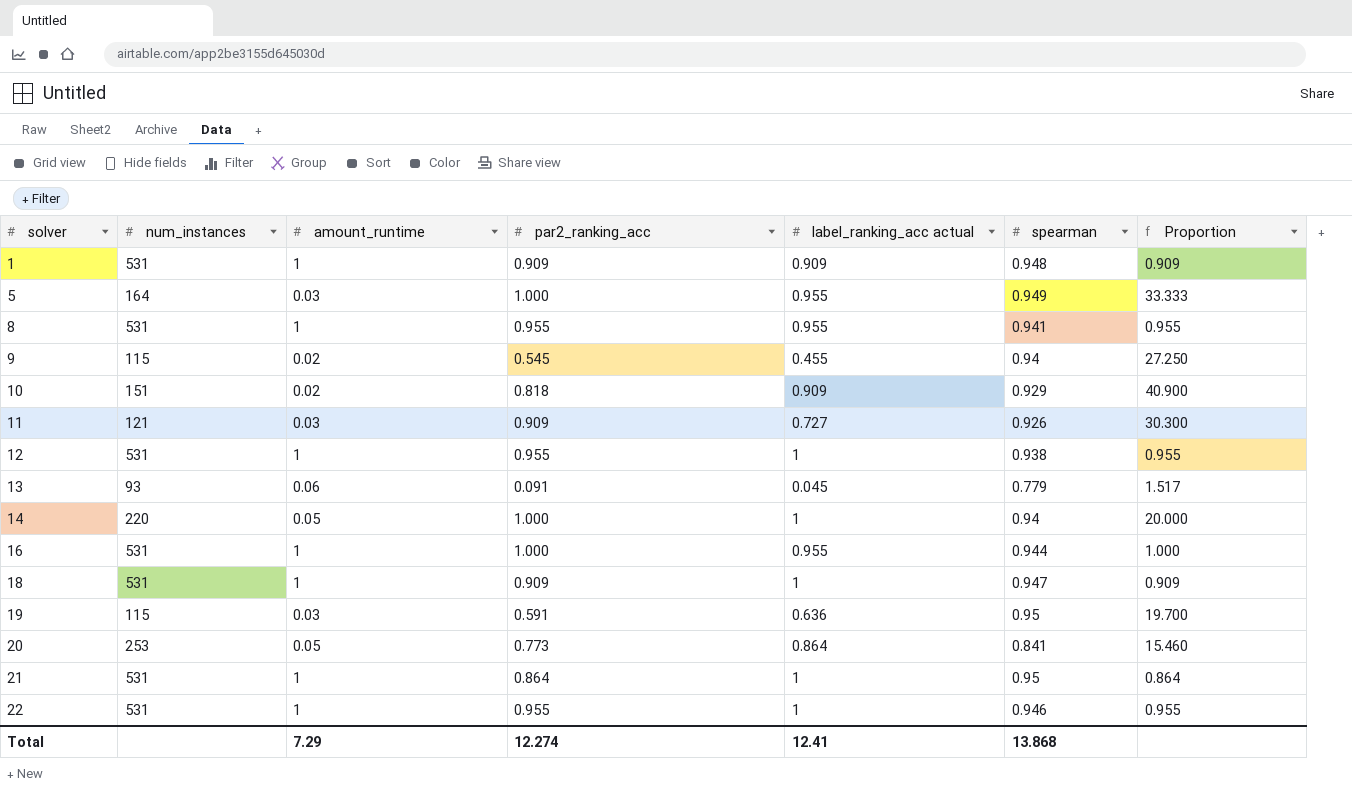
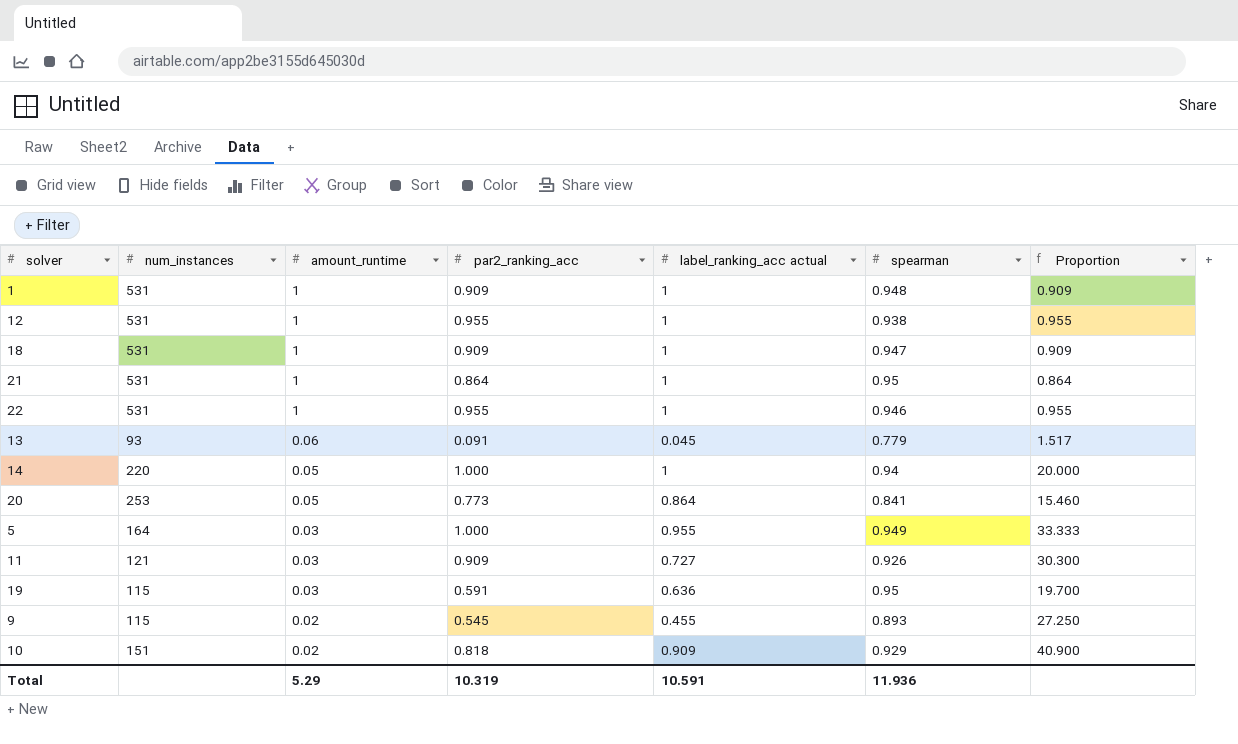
row order: solver ascending -> amount_runtime descending
row 8: 531 | 1 | 0.955 | 0.955 | 0.941 | 0.955 -> none
row 16: 531 | 1 | 1.000 | 0.955 | 0.944 | 1.000 -> none
1 | label_ranking_acc actual: 0.909 -> 1
9 | spearman: 0.94 -> 0.893
Total | amount_runtime: 7.29 -> 5.29
Total | par2_ranking_acc: 12.274 -> 10.319
Total | label_ranking_acc actual: 12.41 -> 10.591
Total | spearman: 13.868 -> 11.936

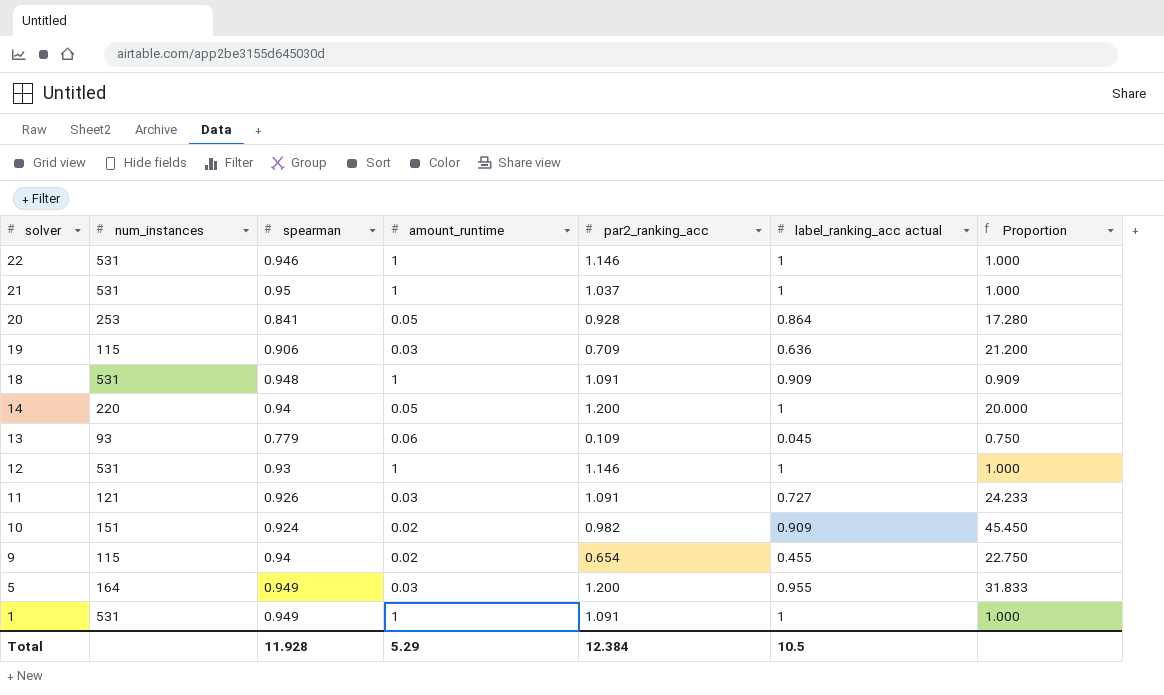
row order: amount_runtime descending -> solver descending
column spearman | position: 6 -> 3
column Proportion | formula: [par2_ranking_acc] / [amount_runtime] -> [label_ranking_acc actual] / [amount_runtime]
22 | par2_ranking_acc: 0.955 -> 1.146
21 | par2_ranking_acc: 0.864 -> 1.037
20 | par2_ranking_acc: 0.773 -> 0.928
19 | spearman: 0.95 -> 0.906
19 | par2_ranking_acc: 0.591 -> 0.709
18 | spearman: 0.947 -> 0.948
18 | par2_ranking_acc: 0.909 -> 1.091
18 | label_ranking_acc actual: 1 -> 0.909
14 | par2_ranking_acc: 1.000 -> 1.200
13 | par2_ranking_acc: 0.091 -> 0.109
12 | spearman: 0.938 -> 0.93
12 | par2_ranking_acc: 0.955 -> 1.146
11 | par2_ranking_acc: 0.909 -> 1.091
10 | spearman: 0.929 -> 0.924
10 | par2_ranking_acc: 0.818 -> 0.982
9 | spearman: 0.893 -> 0.94
9 | par2_ranking_acc: 0.545 -> 0.654
5 | par2_ranking_acc: 1.000 -> 1.200
1 | spearman: 0.948 -> 0.949
1 | par2_ranking_acc: 0.909 -> 1.091
Total | spearman: 11.936 -> 11.928
Total | par2_ranking_acc: 10.319 -> 12.384
Total | label_ranking_acc actual: 10.591 -> 10.5

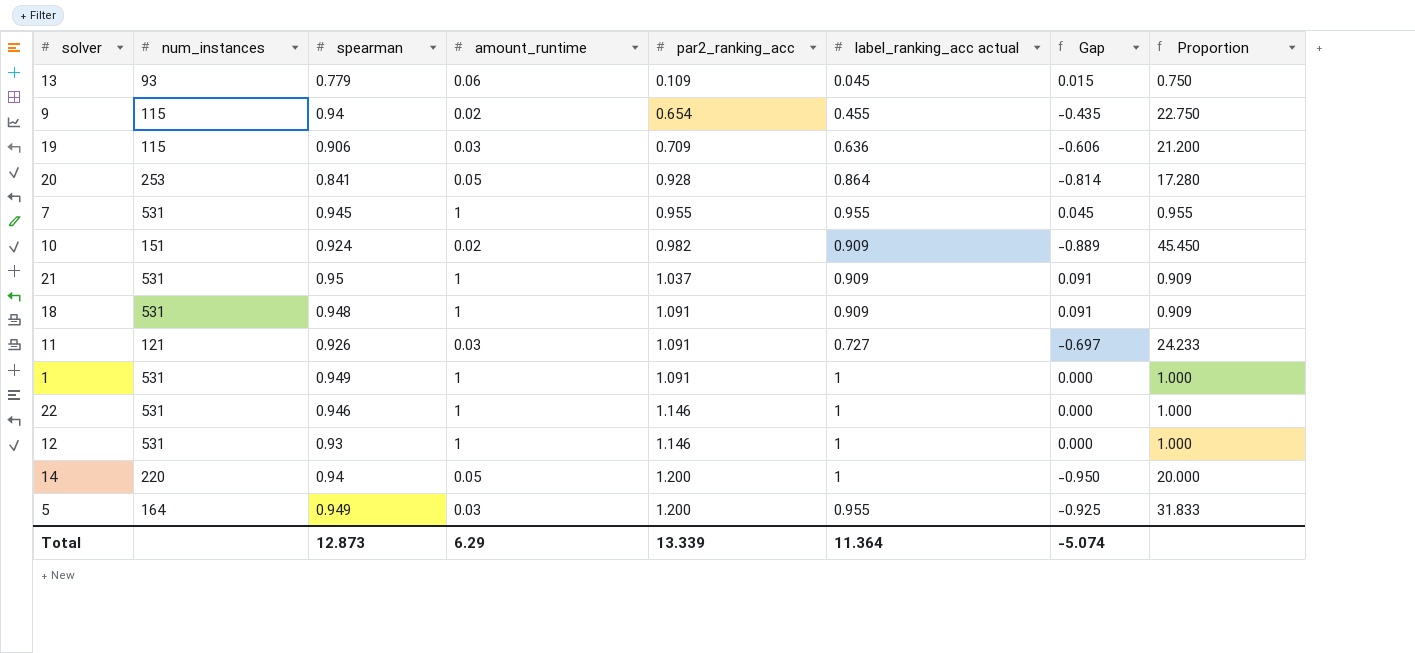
row order: solver descending -> par2_ranking_acc ascending
column Gap | formula: none -> [amount_runtime] - [label_ranking_acc actual]
row 7: none -> 531 | 0.945 | 1 | 0.955 | 0.955 | 0.045 | 0.955
21 | label_ranking_acc actual: 1 -> 0.909
21 | Proportion: 1.000 -> 0.909
Total | spearman: 11.928 -> 12.873
Total | amount_runtime: 5.29 -> 6.29
Total | par2_ranking_acc: 12.384 -> 13.339
Total | label_ranking_acc actual: 10.5 -> 11.364

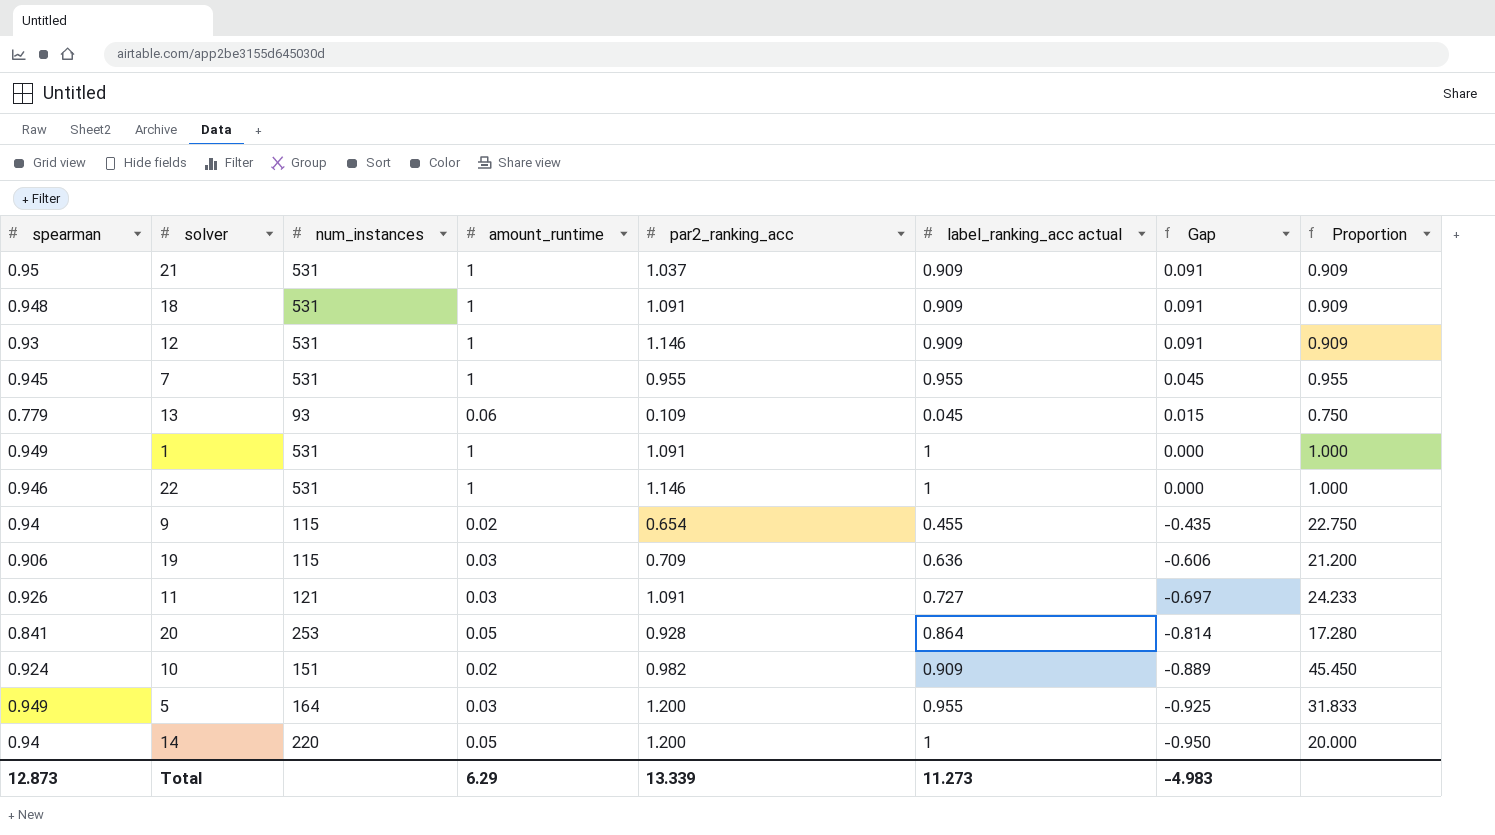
row order: par2_ranking_acc ascending -> Gap descending
column spearman | position: 3 -> 1
12 | label_ranking_acc actual: 1 -> 0.909
12 | Gap: 0.000 -> 0.091
12 | Proportion: 1.000 -> 0.909
Total | label_ranking_acc actual: 11.364 -> 11.273
Total | Gap: -5.074 -> -4.983

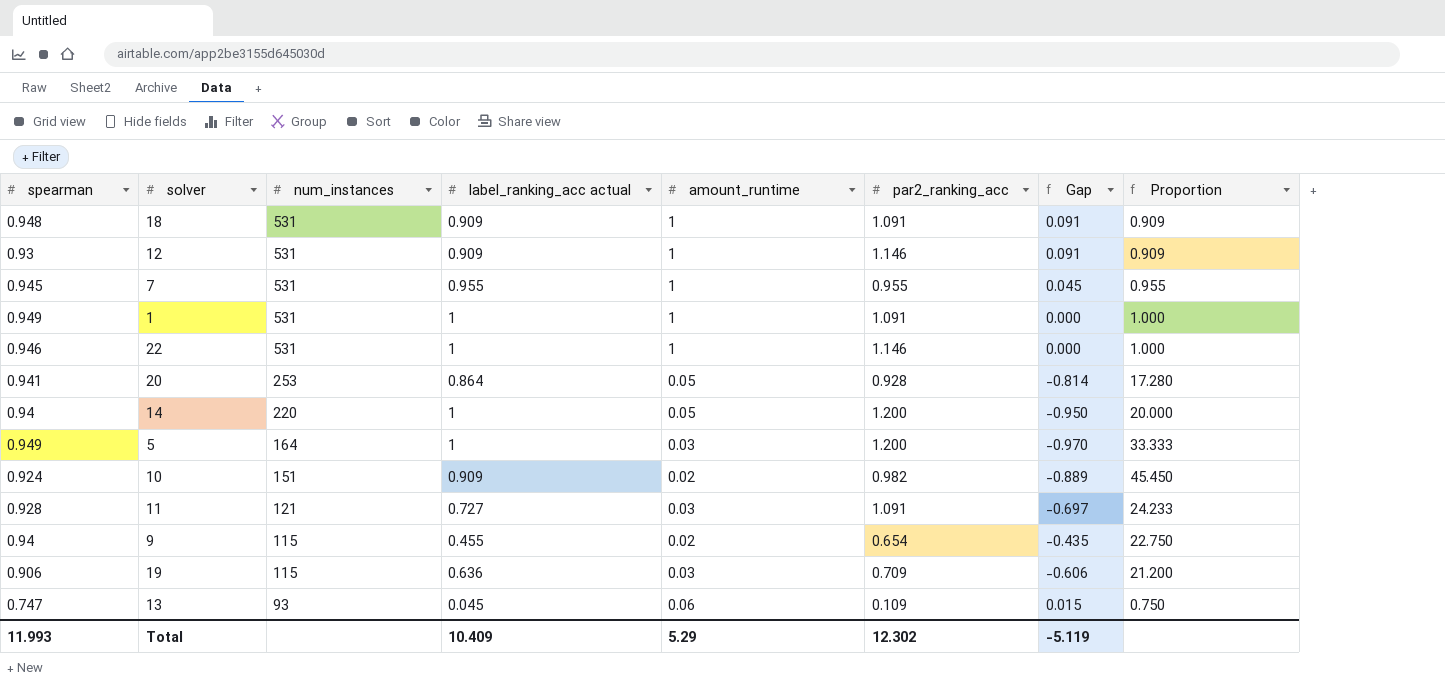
row order: Gap descending -> num_instances descending
column label_ranking_acc actual | position: 6 -> 4
row 21: 0.95 | 531 | 1 | 1.037 | 0.909 | 0.091 | 0.909 -> none
20 | spearman: 0.841 -> 0.941
5 | label_ranking_acc actual: 0.955 -> 1
5 | Gap: -0.925 -> -0.970
5 | Proportion: 31.833 -> 33.333
11 | spearman: 0.926 -> 0.928
13 | spearman: 0.779 -> 0.747
Total | spearman: 12.873 -> 11.993
Total | label_ranking_acc actual: 11.273 -> 10.409
Total | amount_runtime: 6.29 -> 5.29
Total | par2_ranking_acc: 13.339 -> 12.302
Total | Gap: -4.983 -> -5.119

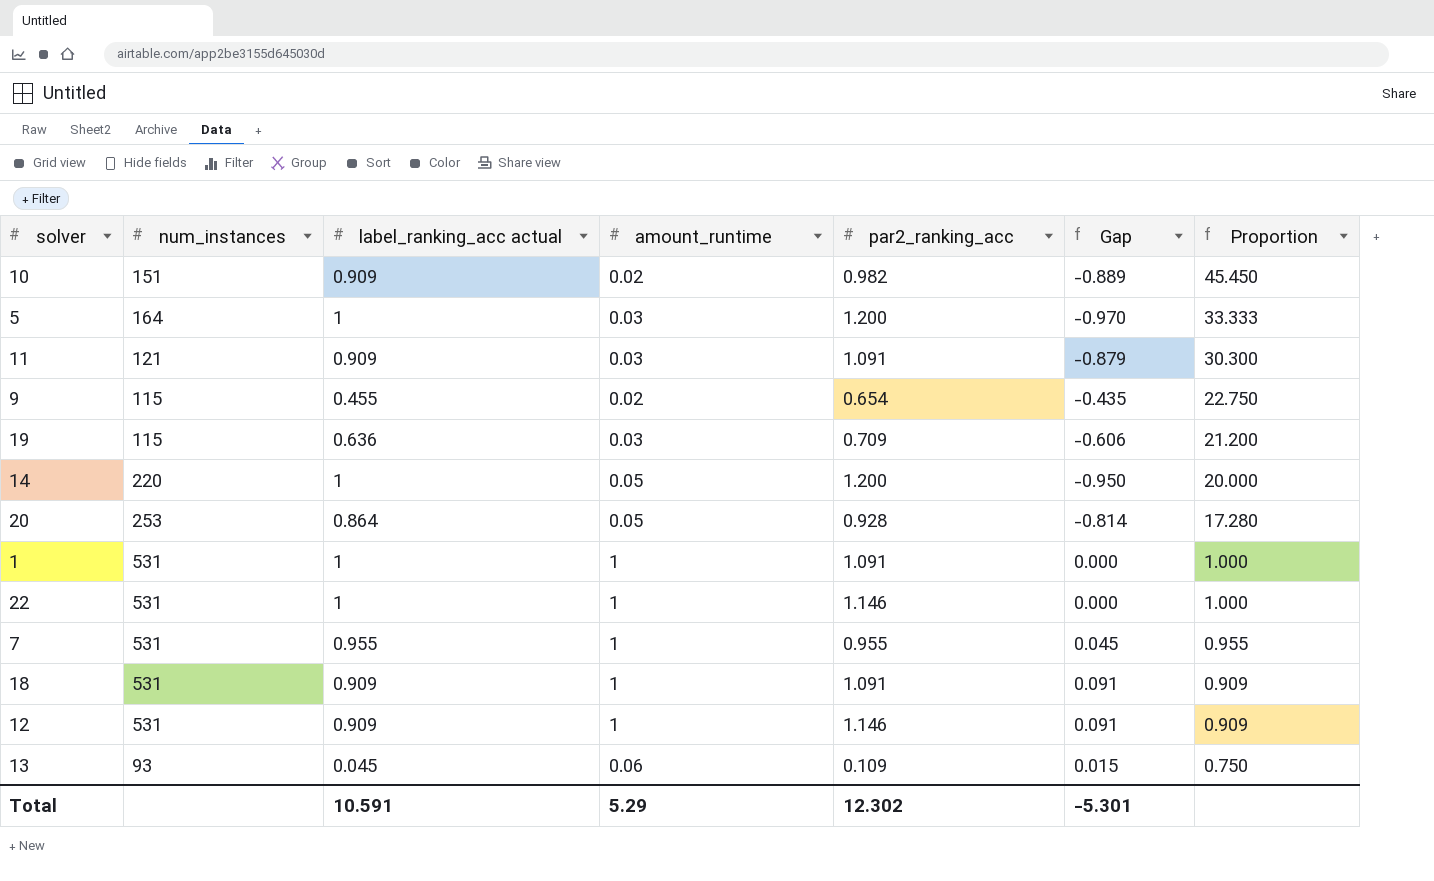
row order: num_instances descending -> Proportion descending
column spearman | position: 1 -> none
11 | label_ranking_acc actual: 0.727 -> 0.909
11 | Gap: -0.697 -> -0.879
11 | Proportion: 24.233 -> 30.300
Total | label_ranking_acc actual: 10.409 -> 10.591
Total | Gap: -5.119 -> -5.301

